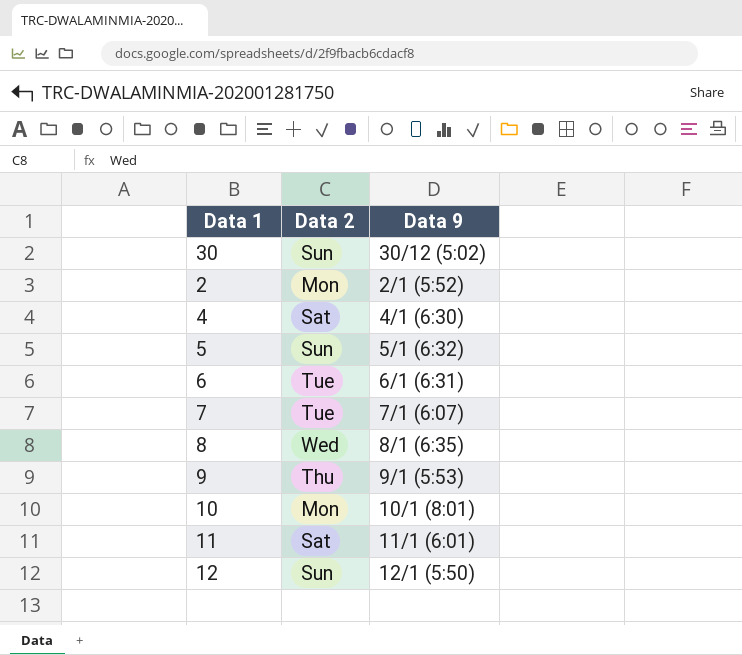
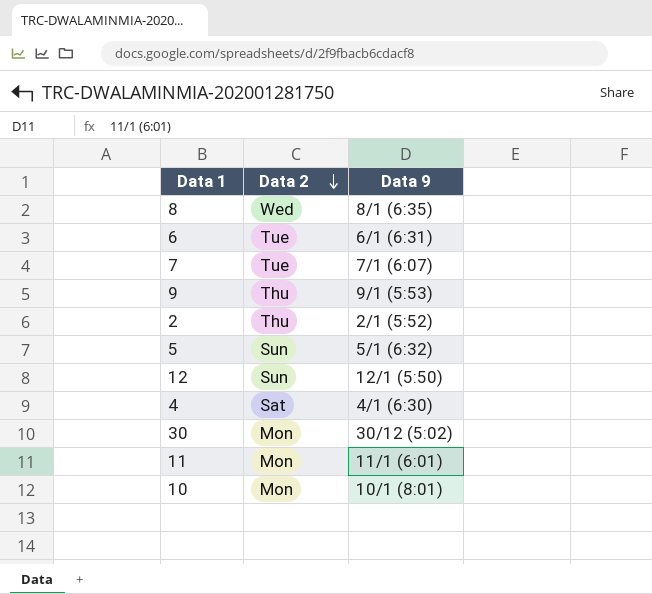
row order: none -> Data 2 descending
2 | Data 2: Mon -> Thu
30 | Data 2: Sun -> Mon
11 | Data 2: Sat -> Mon

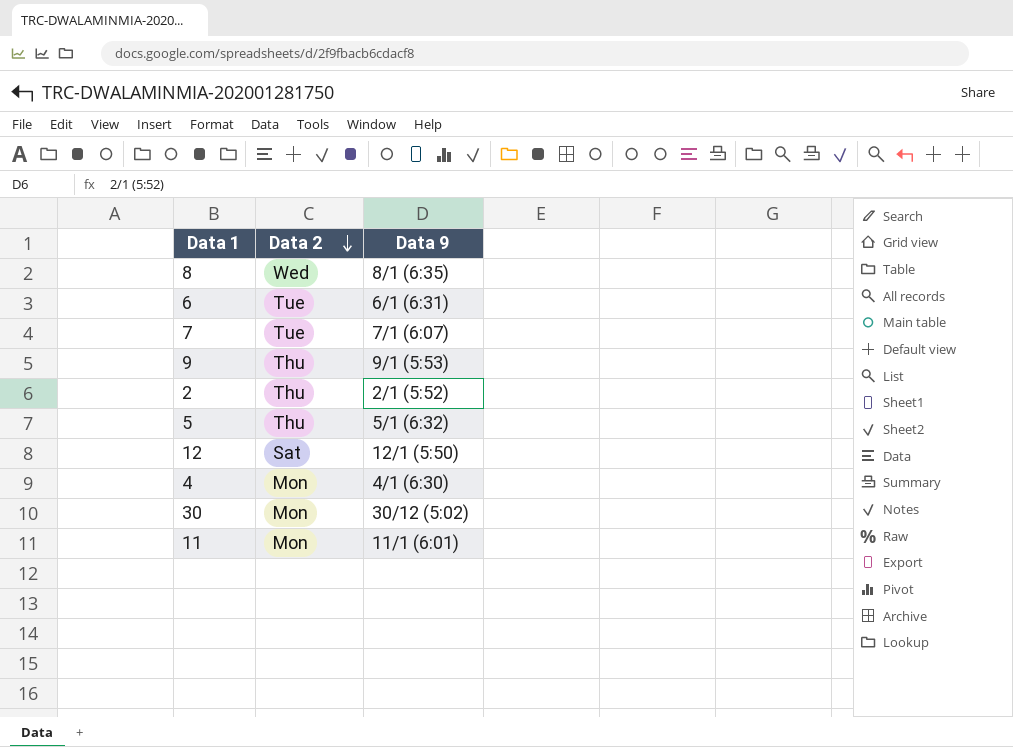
row 10: Mon | 10/1 (8:01) -> none
5 | Data 2: Sun -> Thu
12 | Data 2: Sun -> Sat
4 | Data 2: Sat -> Mon

